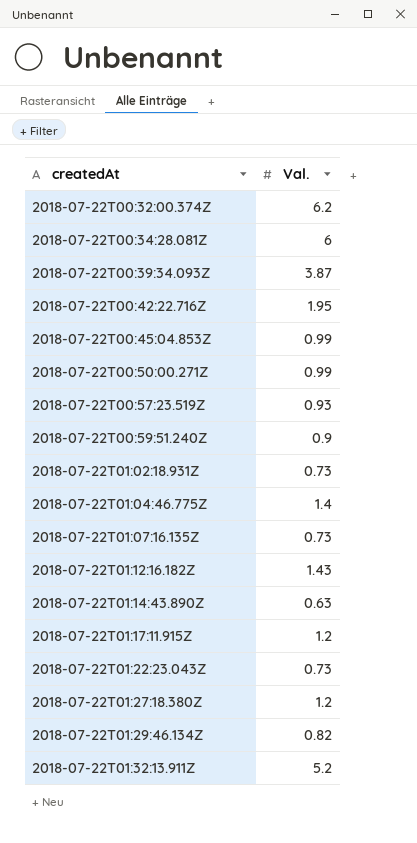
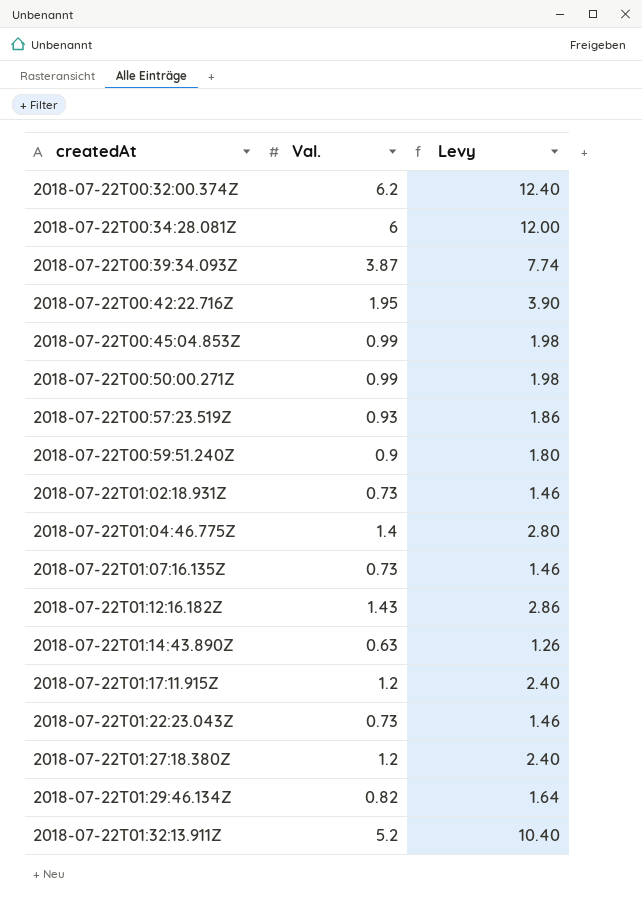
column Levy | formula: none -> [Val.] * 2

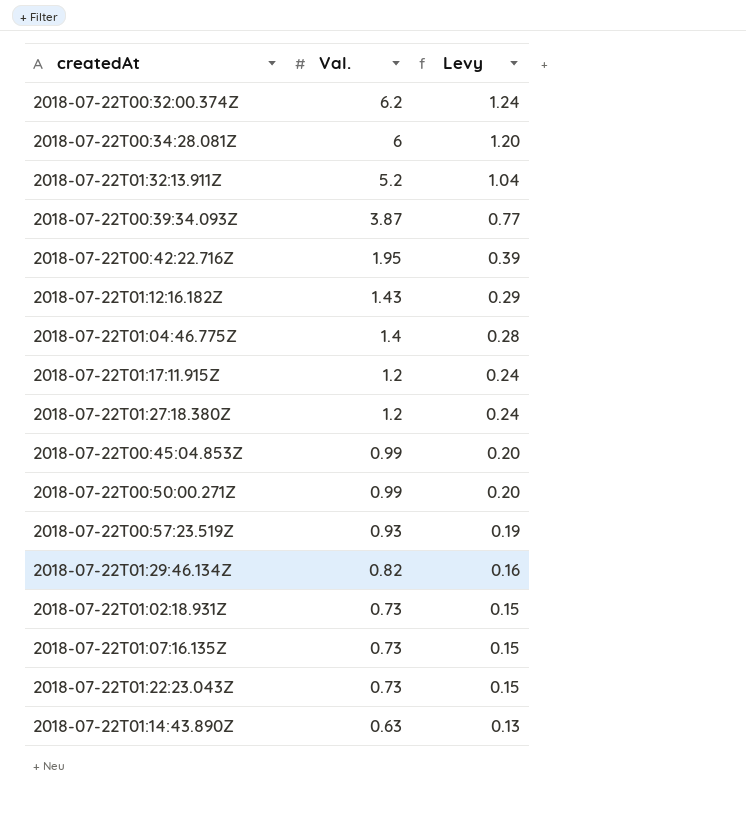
row order: createdAt ascending -> Val. descending
column Levy | formula: [Val.] * 2 -> [Val.] * 0.2
row 2018-07-22T00:59:51.240Z: 0.9 | 1.80 -> none

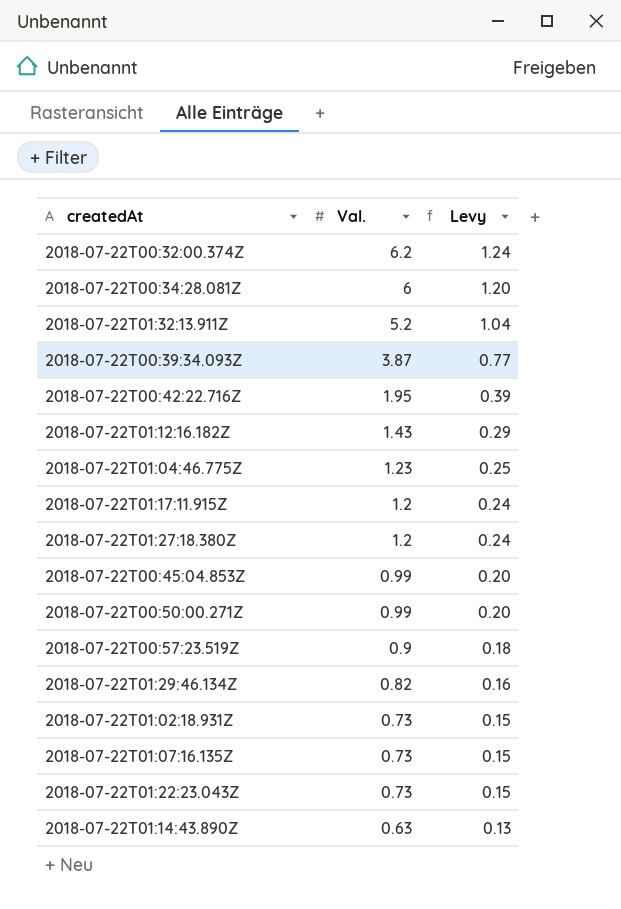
2018-07-22T01:04:46.775Z | Val.: 1.4 -> 1.23
2018-07-22T01:04:46.775Z | Levy: 0.28 -> 0.25
2018-07-22T00:57:23.519Z | Val.: 0.93 -> 0.9
2018-07-22T00:57:23.519Z | Levy: 0.19 -> 0.18

